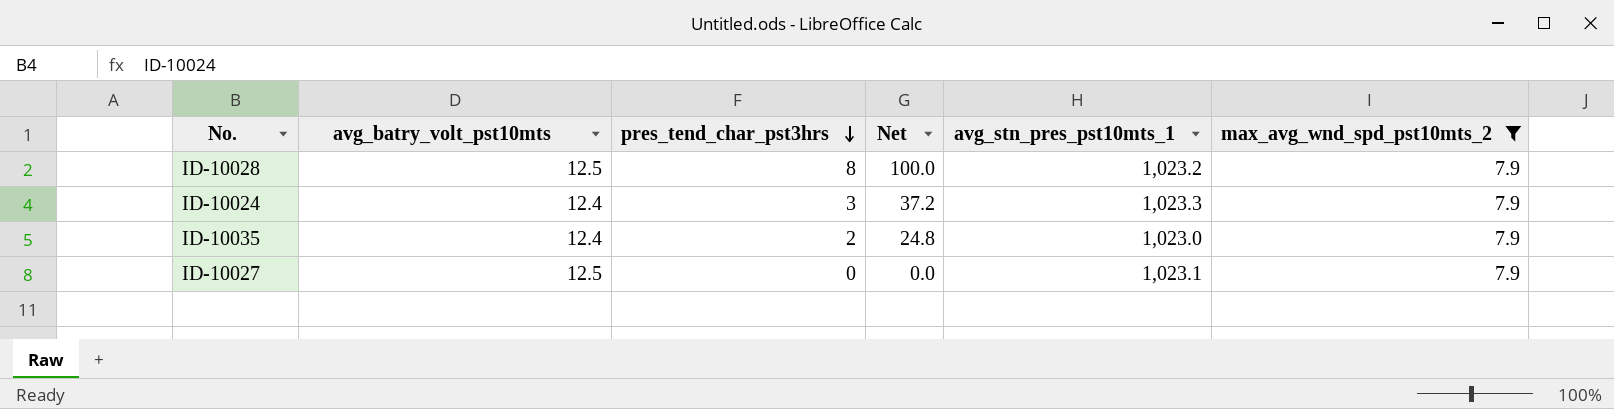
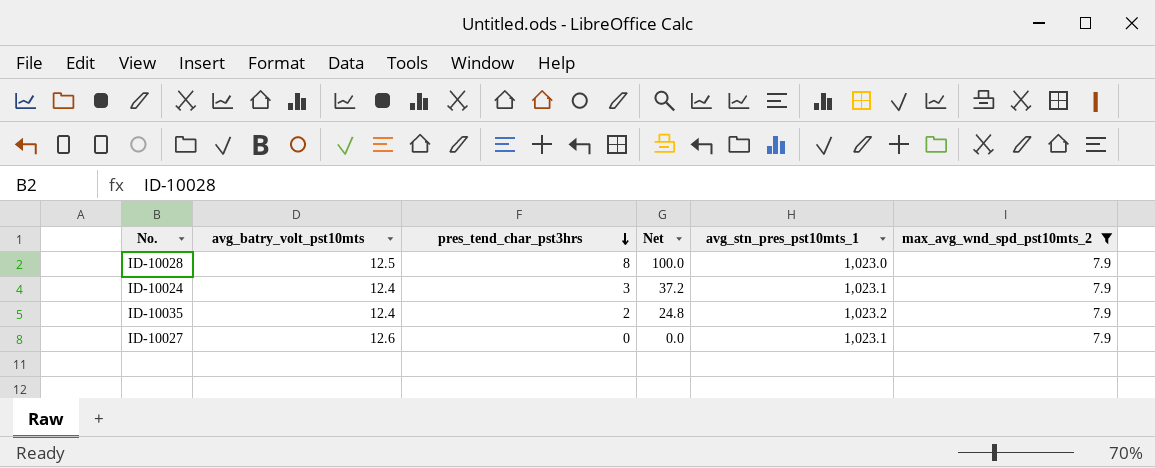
ID-10028 | avg_stn_pres_pst10mts_1: 1,023.2 -> 1,023.0
ID-10024 | avg_stn_pres_pst10mts_1: 1,023.3 -> 1,023.1
ID-10035 | avg_stn_pres_pst10mts_1: 1,023.0 -> 1,023.2
ID-10027 | avg_batry_volt_pst10mts: 12.5 -> 12.6

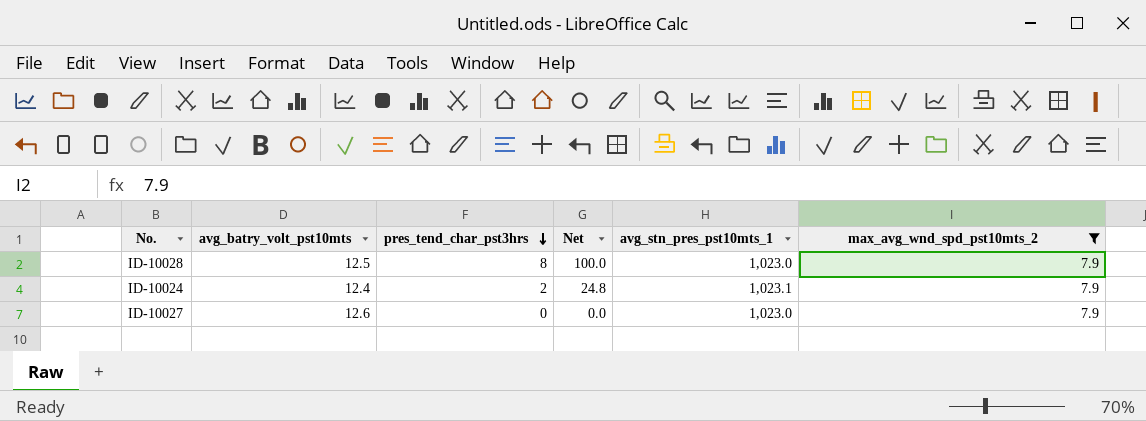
row ID-10035: 12.4 | 2 | 24.8 | 1,023.2 | 7.9 -> none
ID-10024 | pres_tend_char_pst3hrs: 3 -> 2
ID-10024 | Net: 37.2 -> 24.8
ID-10027 | avg_stn_pres_pst10mts_1: 1,023.1 -> 1,023.0

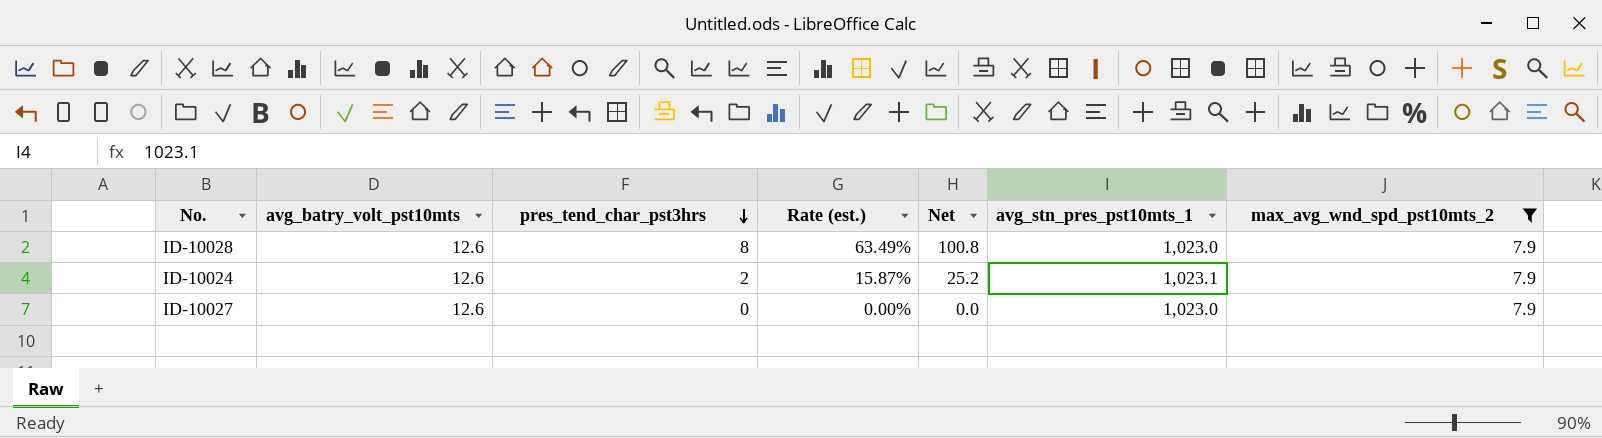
column Rate (est.) | formula: none -> [pres_tend_char_pst3hrs] / [avg_batry_volt_pst10mts]
ID-10028 | avg_batry_volt_pst10mts: 12.5 -> 12.6
ID-10028 | Net: 100.0 -> 100.8
ID-10024 | avg_batry_volt_pst10mts: 12.4 -> 12.6
ID-10024 | Net: 24.8 -> 25.2

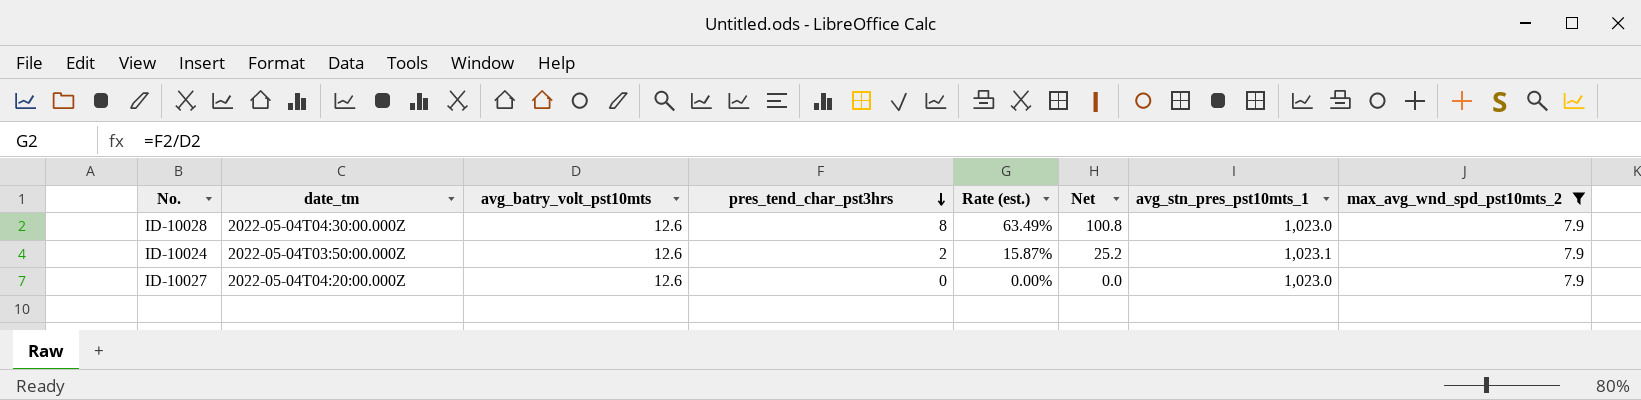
column date_tm | position: none -> 2

